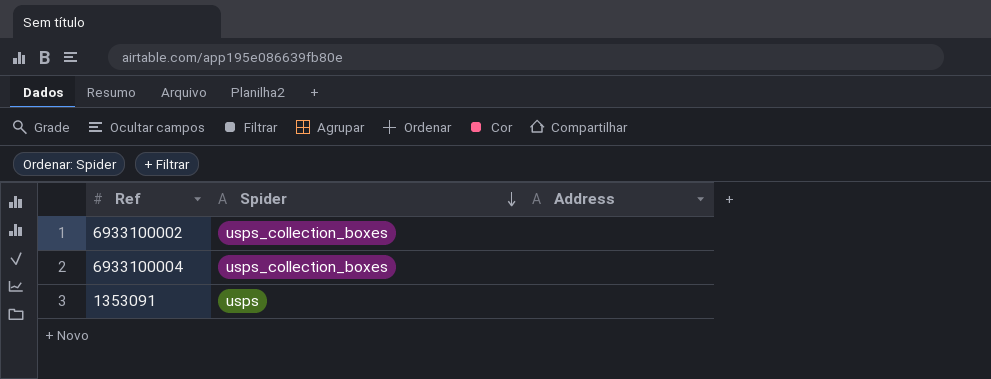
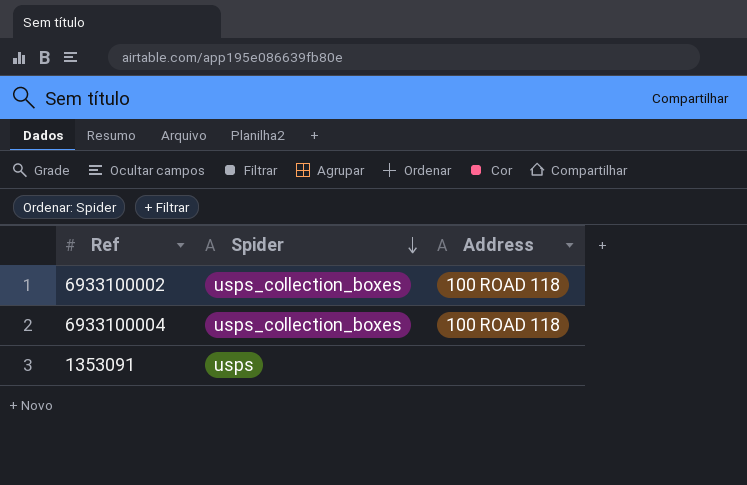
6933100002 | Address: none -> 100 ROAD 118
6933100004 | Address: none -> 100 ROAD 118

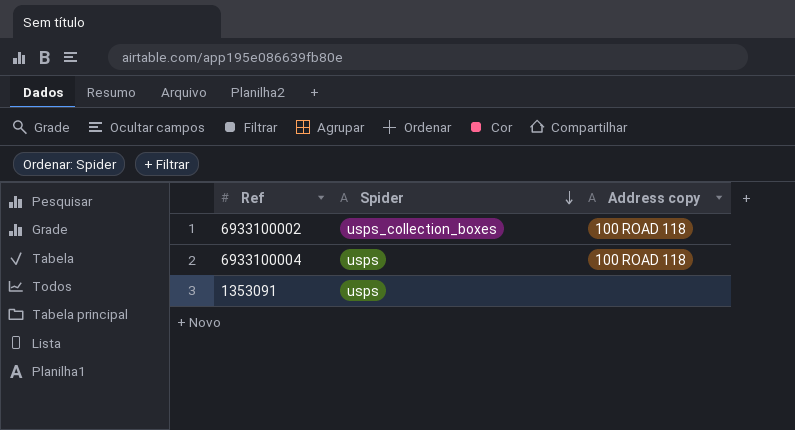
column name: Address -> Address copy
6933100004 | Spider: usps_collection_boxes -> usps

